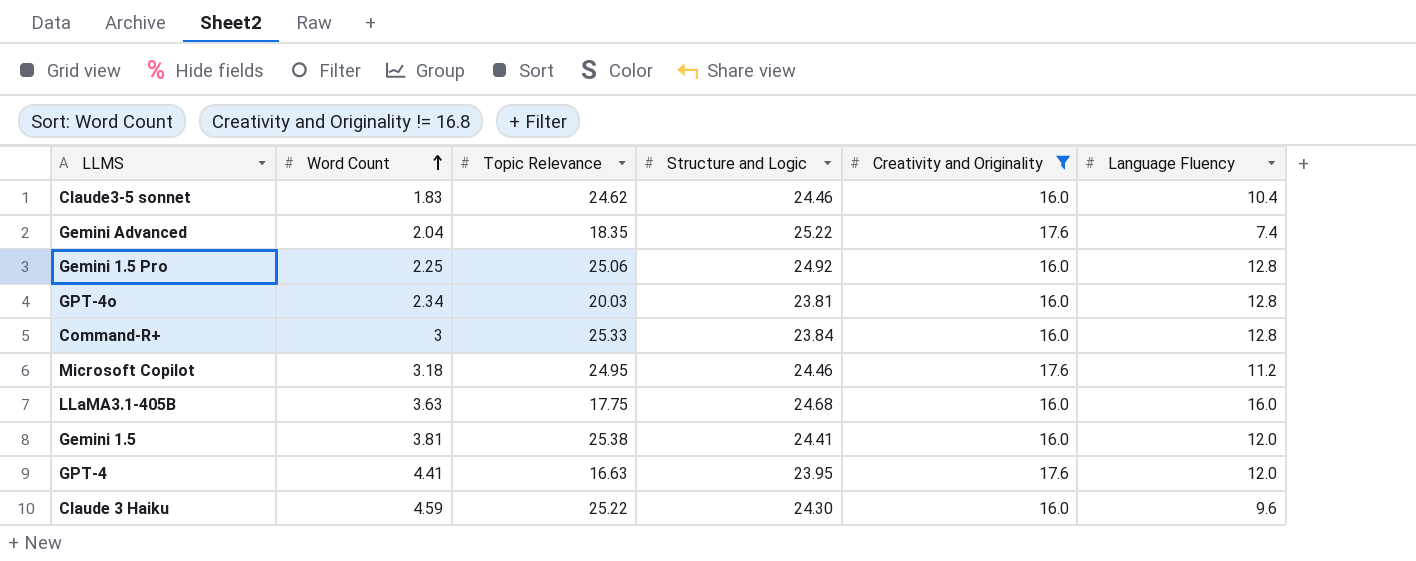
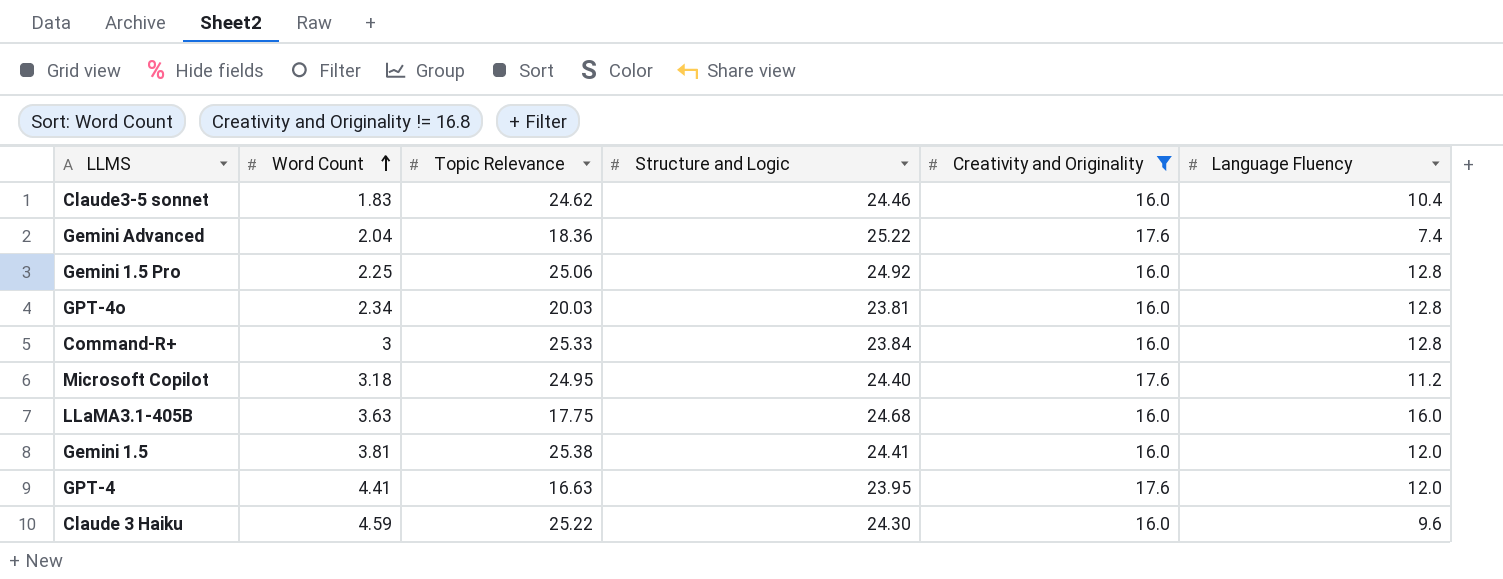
Gemini Advanced | Topic Relevance: 18.35 -> 18.36
Microsoft Copilot | Structure and Logic: 24.46 -> 24.40

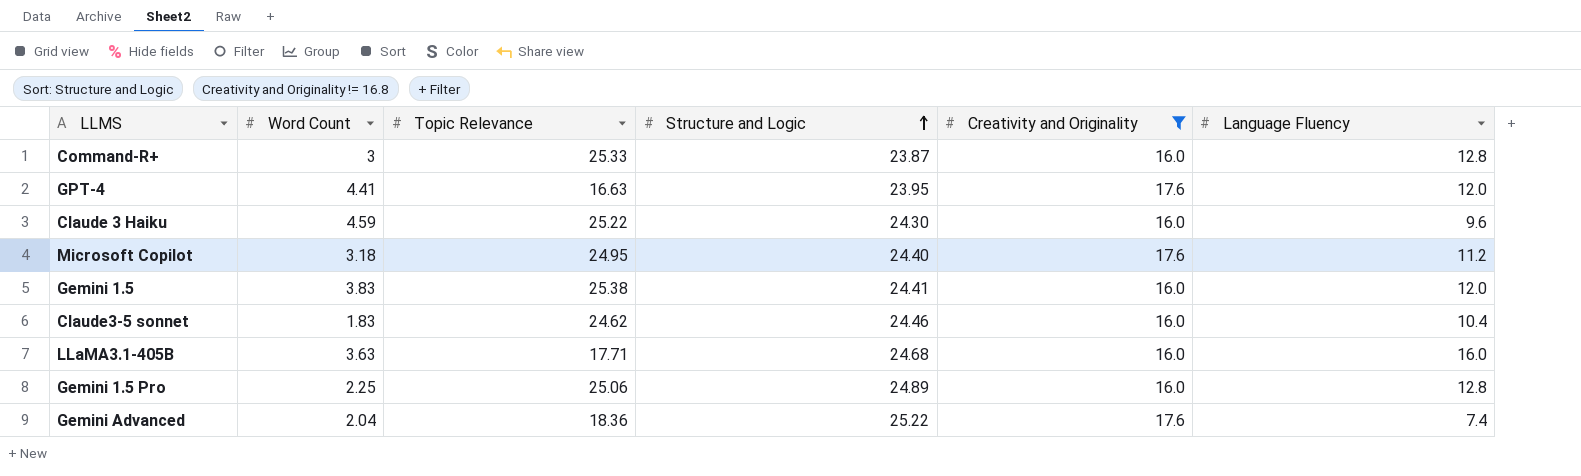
row order: Word Count ascending -> Structure and Logic ascending
row GPT-4o: 2.34 | 20.03 | 23.81 | 16.0 | 12.8 -> none
Command-R+ | Structure and Logic: 23.84 -> 23.87
Gemini 1.5 | Word Count: 3.81 -> 3.83
LLaMA3.1-405B | Topic Relevance: 17.75 -> 17.71
Gemini 1.5 Pro | Structure and Logic: 24.92 -> 24.89

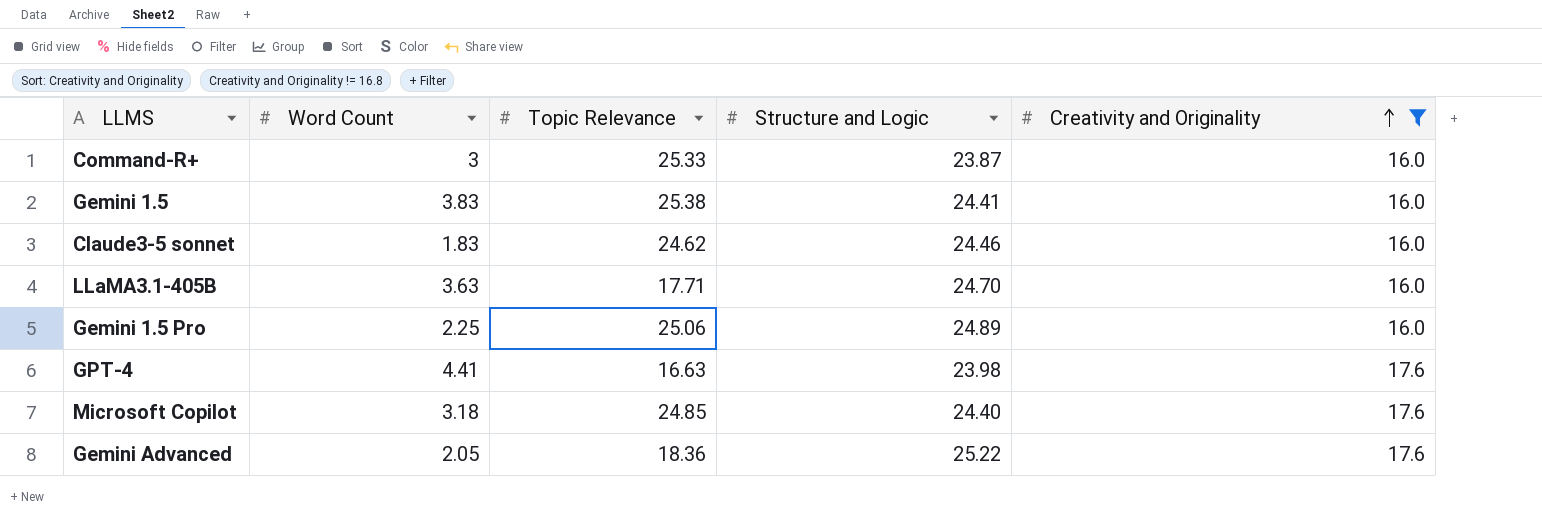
row order: Structure and Logic ascending -> Creativity and Originality ascending
column Language Fluency | position: 6 -> none
row Claude 3 Haiku: 4.59 | 25.22 | 24.30 | 16.0 | 9.6 -> none
LLaMA3.1-405B | Structure and Logic: 24.68 -> 24.70
GPT-4 | Structure and Logic: 23.95 -> 23.98
Microsoft Copilot | Topic Relevance: 24.95 -> 24.85
Gemini Advanced | Word Count: 2.04 -> 2.05

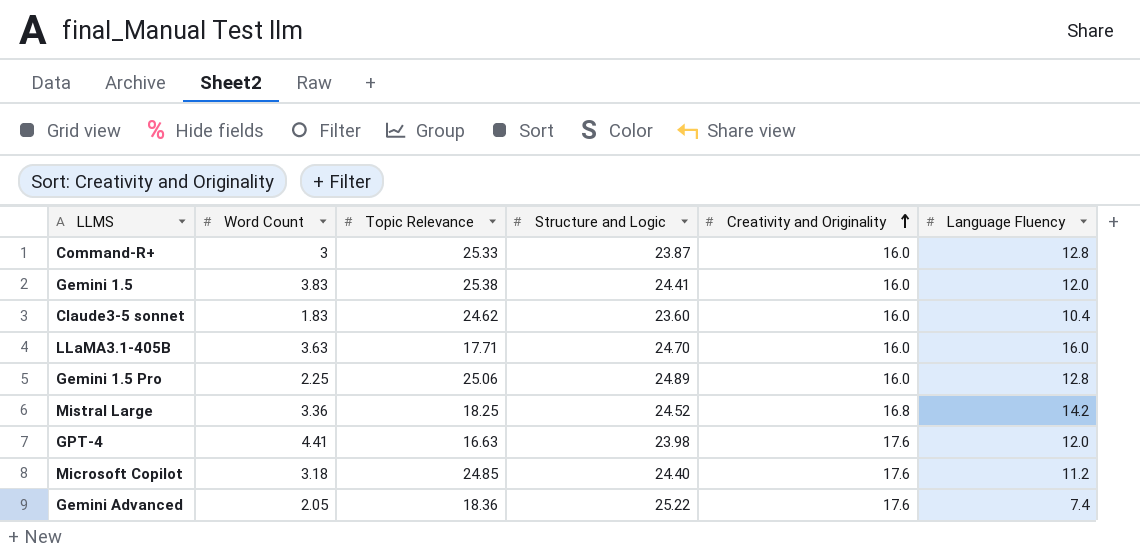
filter: Creativity and Originality != 16.8 -> none
column Language Fluency | position: none -> 6
Claude3-5 sonnet | Structure and Logic: 24.46 -> 23.60

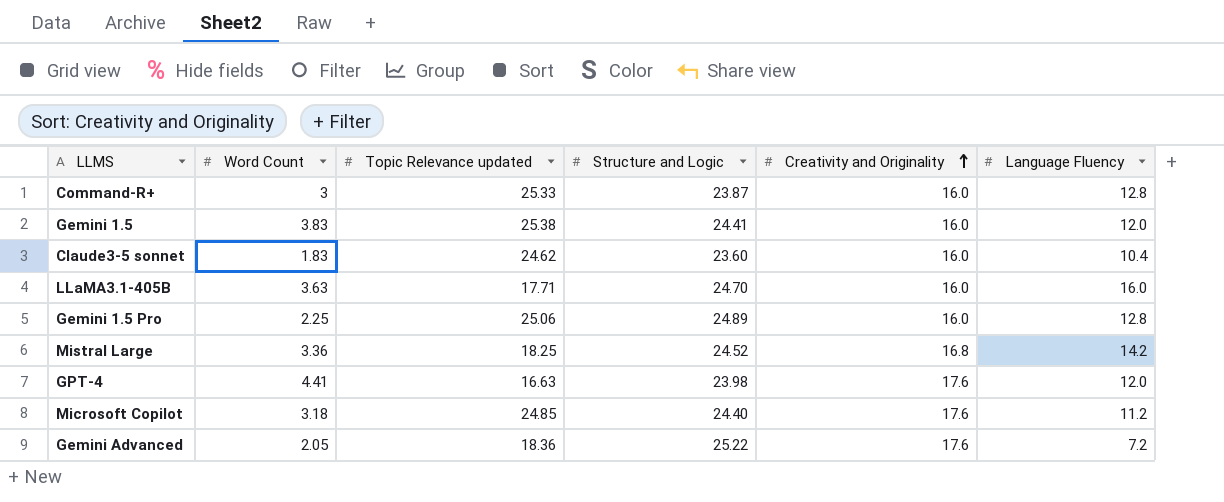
column name: Topic Relevance -> Topic Relevance updated
Gemini Advanced | Language Fluency: 7.4 -> 7.2

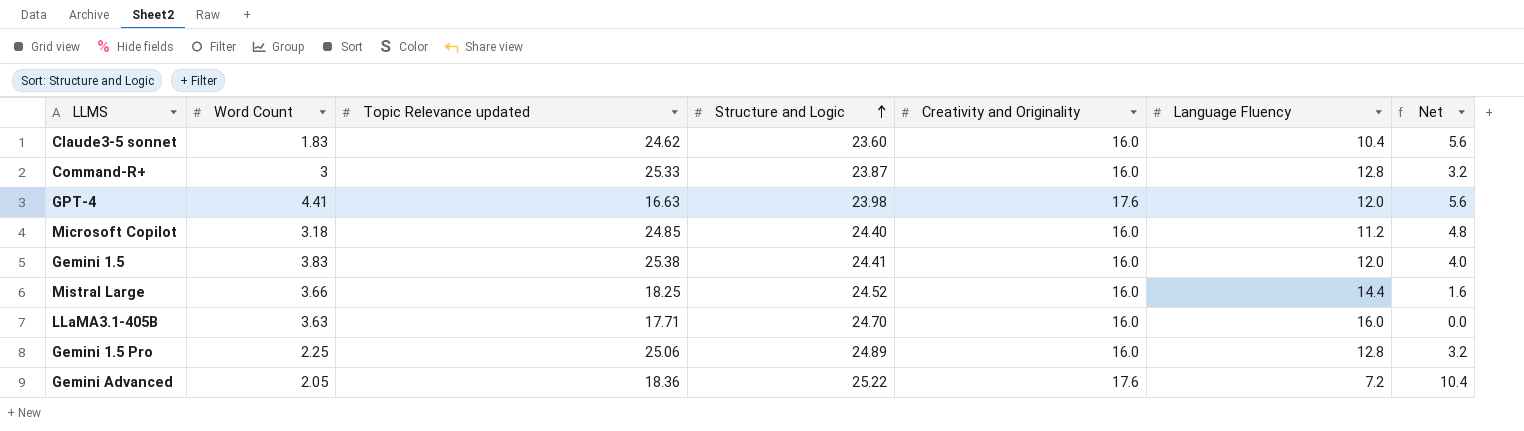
row order: Creativity and Originality ascending -> Structure and Logic ascending
column Net | formula: none -> [Creativity and Originality] - [Language Fluency]
Microsoft Copilot | Creativity and Originality: 17.6 -> 16.0
Mistral Large | Word Count: 3.36 -> 3.66
Mistral Large | Creativity and Originality: 16.8 -> 16.0
Mistral Large | Language Fluency: 14.2 -> 14.4

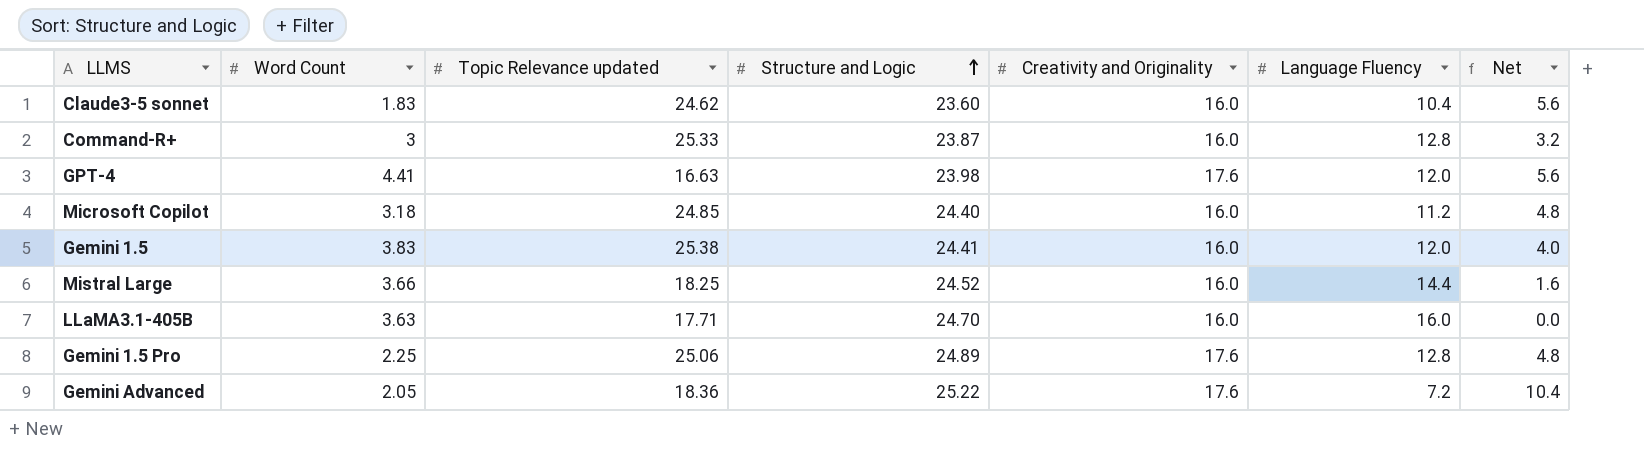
Gemini 1.5 Pro | Creativity and Originality: 16.0 -> 17.6
Gemini 1.5 Pro | Net: 3.2 -> 4.8

